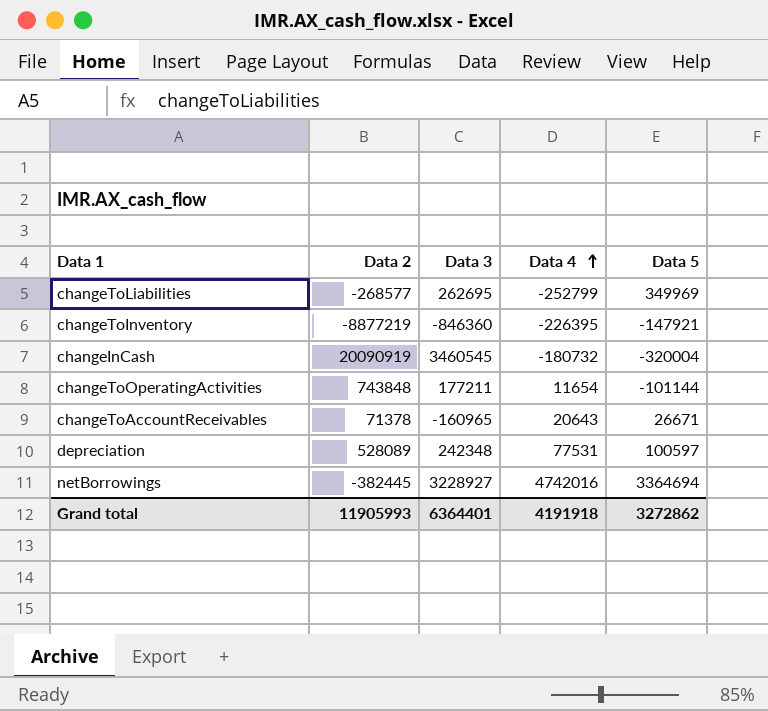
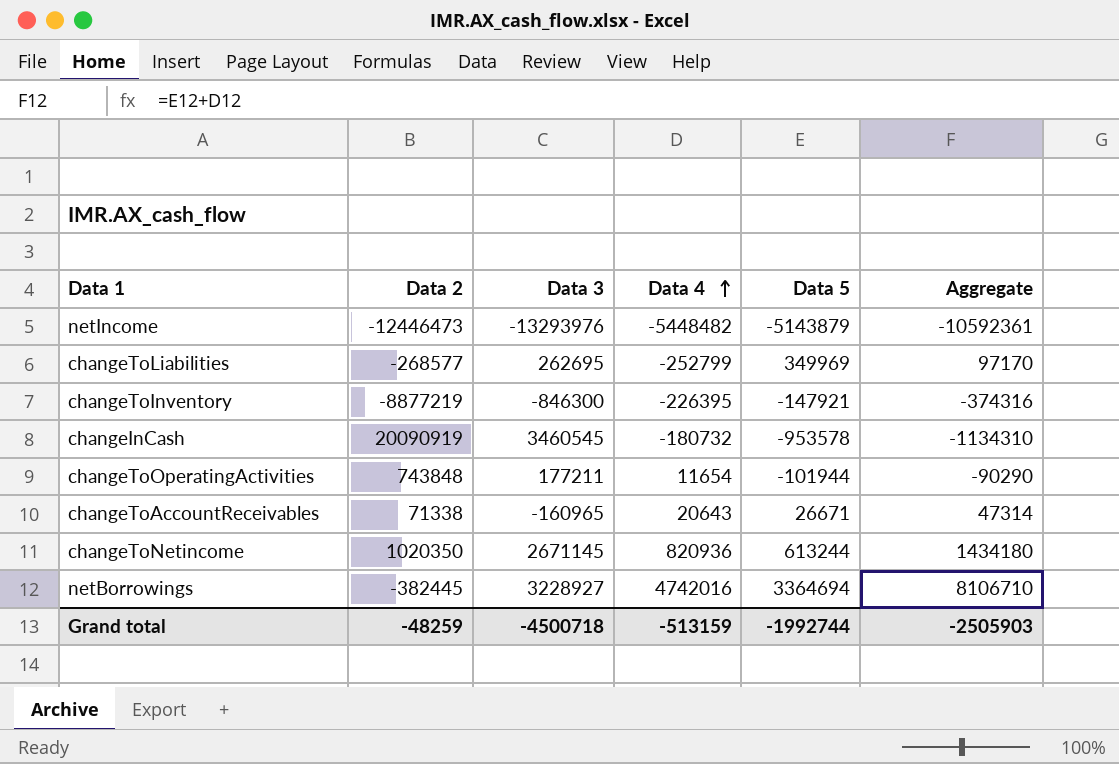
column Aggregate | formula: none -> [Data 4] + [Data 5]
row depreciation: 528089 | 242348 | 77531 | 100597 -> none
row netIncome: none -> -12446473 | -13293976 | -5448482 | -5143879 | -10592361
changeToInventory | Data 3: -846360 -> -846300
changeInCash | Data 5: -320004 -> -953578
changeToOperatingActivities | Data 5: -101144 -> -101944
changeToAccountReceivables | Data 2: 71378 -> 71338
row changeToNetincome: none -> 1020350 | 2671145 | 820936 | 613244 | 1434180
Grand total | Data 2: 11905993 -> -48259
Grand total | Data 3: 6364401 -> -4500718
Grand total | Data 4: 4191918 -> -513159
Grand total | Data 5: 3272862 -> -1992744

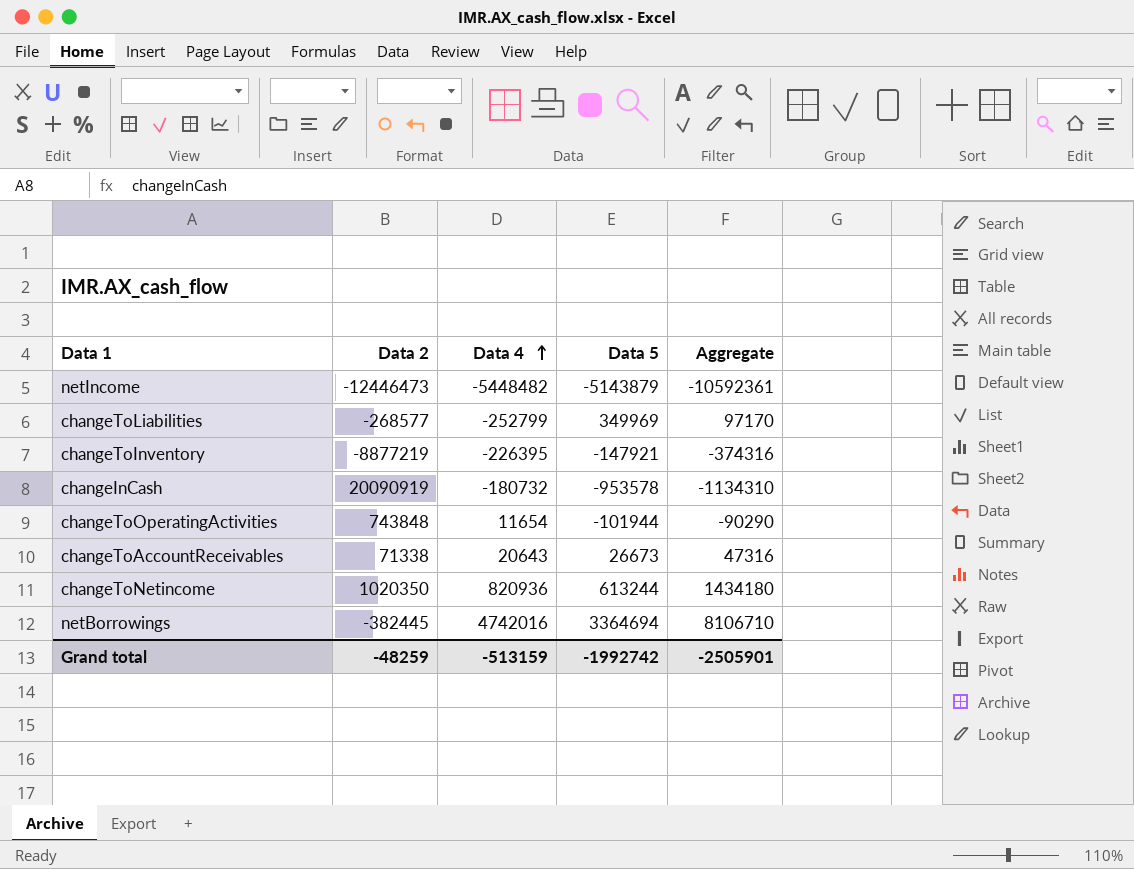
column Data 3 | position: 3 -> none
changeToAccountReceivables | Data 5: 26671 -> 26673
changeToAccountReceivables | Aggregate: 47314 -> 47316
Grand total | Data 5: -1992744 -> -1992742
Grand total | Aggregate: -2505903 -> -2505901

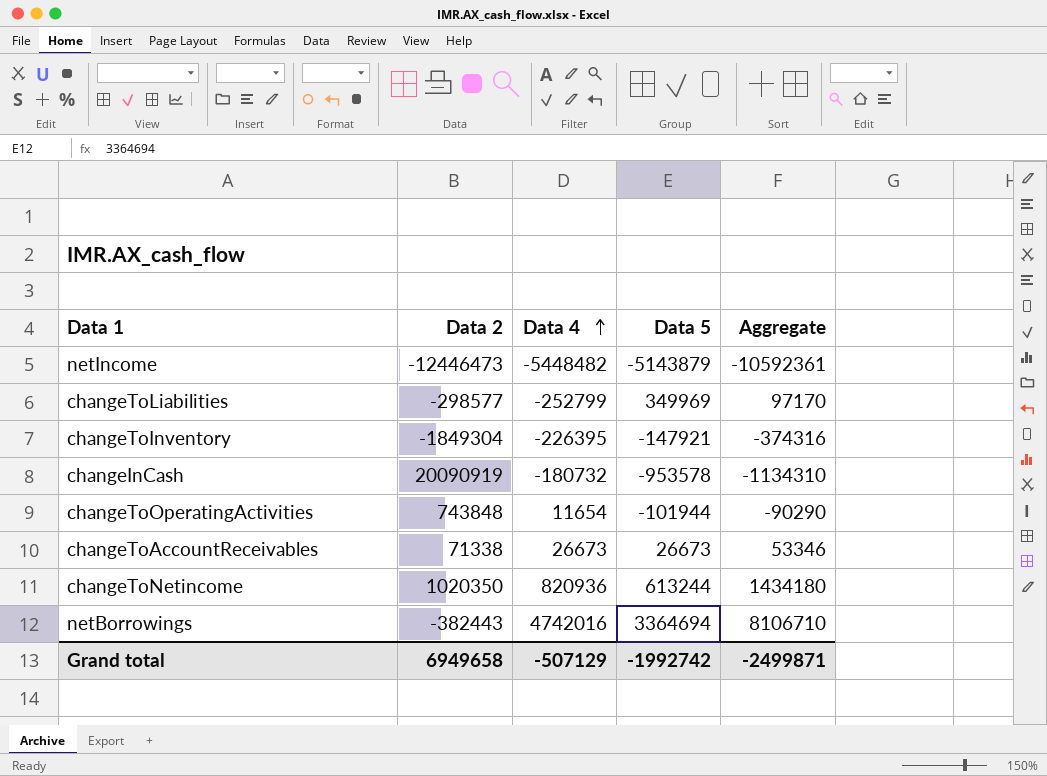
changeToLiabilities | Data 2: -268577 -> -298577
changeToInventory | Data 2: -8877219 -> -1849304
changeToAccountReceivables | Data 4: 20643 -> 26673
changeToAccountReceivables | Aggregate: 47316 -> 53346
netBorrowings | Data 2: -382445 -> -382443
Grand total | Data 2: -48259 -> 6949658
Grand total | Data 4: -513159 -> -507129
Grand total | Aggregate: -2505901 -> -2499871

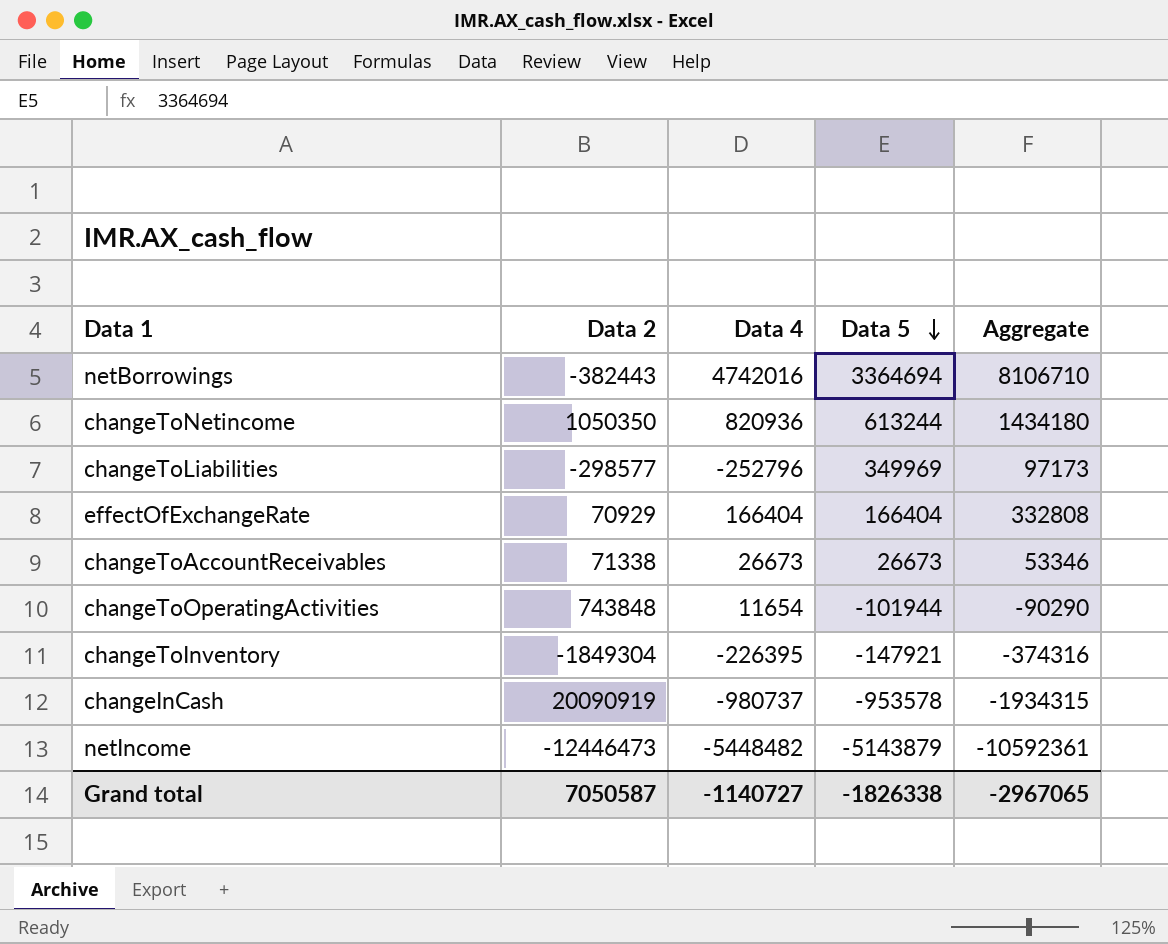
row order: Data 4 ascending -> Data 5 descending
changeToNetincome | Data 2: 1020350 -> 1050350
changeToLiabilities | Data 4: -252799 -> -252796
changeToLiabilities | Aggregate: 97170 -> 97173
row effectOfExchangeRate: none -> 70929 | 166404 | 166404 | 332808
changeInCash | Data 4: -180732 -> -980737
changeInCash | Aggregate: -1134310 -> -1934315
Grand total | Data 2: 6949658 -> 7050587
Grand total | Data 4: -507129 -> -1140727
Grand total | Data 5: -1992742 -> -1826338
Grand total | Aggregate: -2499871 -> -2967065

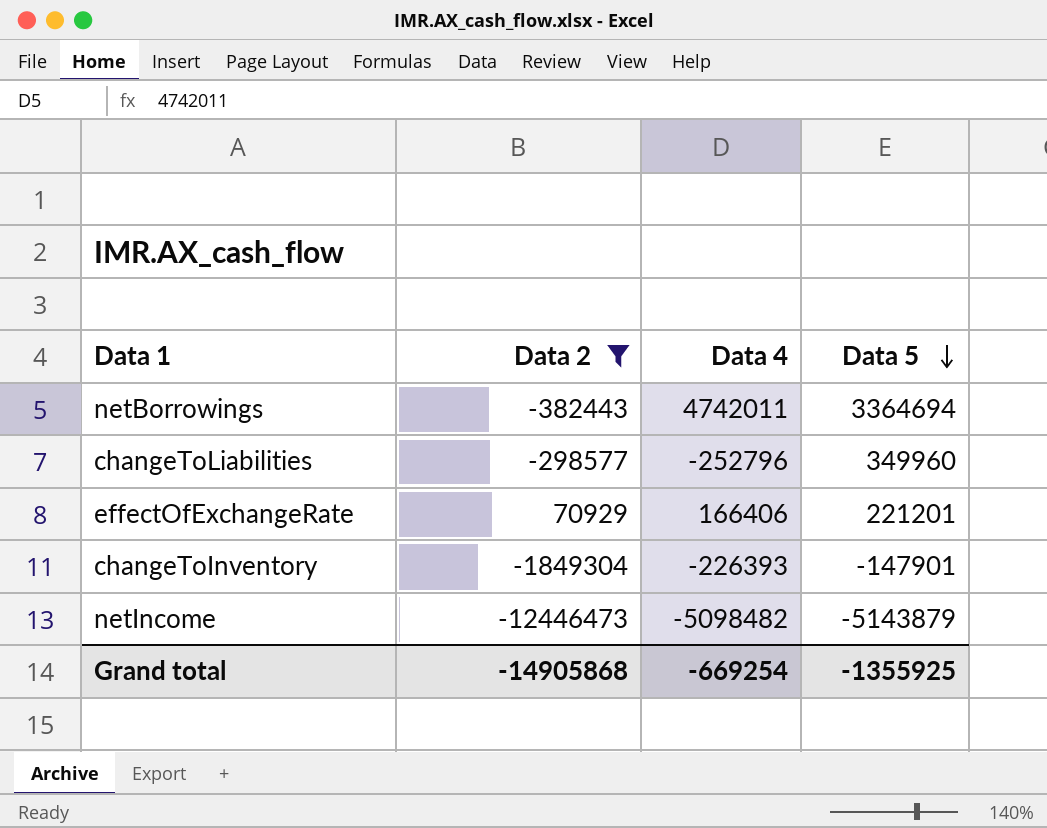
filter: none -> Data 2 <= 70929
column Aggregate | formula: [Data 4] + [Data 5] -> none
netBorrowings | Data 4: 4742016 -> 4742011
changeToLiabilities | Data 5: 349969 -> 349960
effectOfExchangeRate | Data 4: 166404 -> 166406
effectOfExchangeRate | Data 5: 166404 -> 221201
changeToInventory | Data 4: -226395 -> -226393
changeToInventory | Data 5: -147921 -> -147901
netIncome | Data 4: -5448482 -> -5098482
Grand total | Data 2: 7050587 -> -14905868
Grand total | Data 4: -1140727 -> -669254
Grand total | Data 5: -1826338 -> -1355925

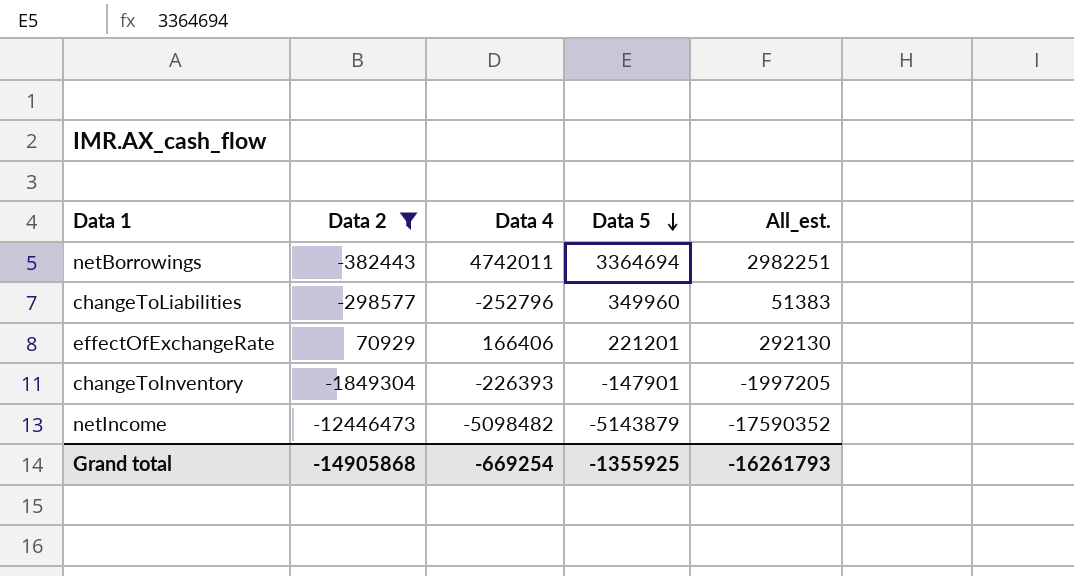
column All_est. | formula: none -> [Data 2] + [Data 5]

